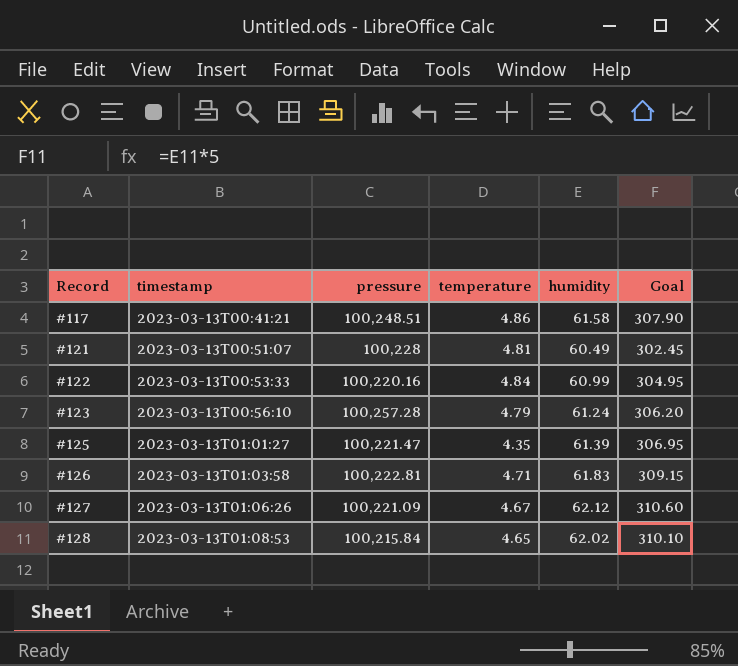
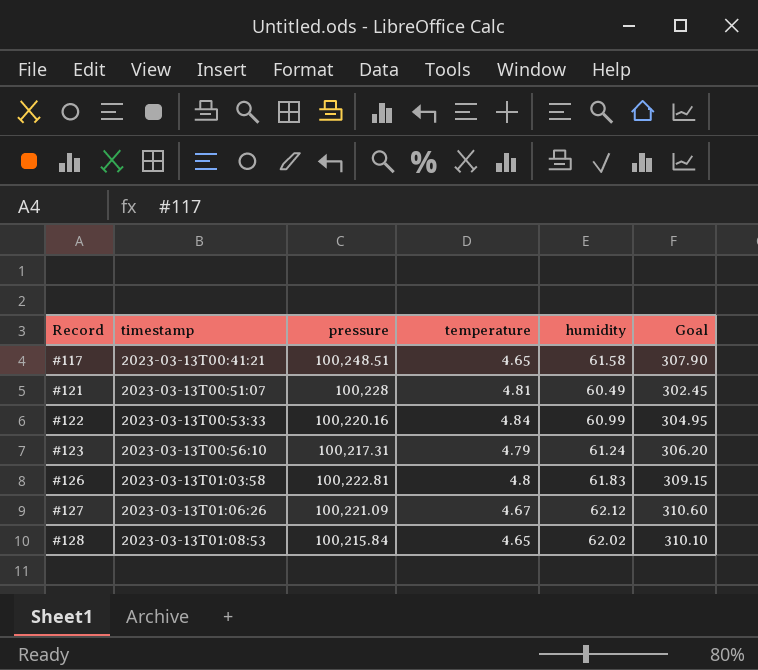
row #125: 2023-03-13T01:01:27 | 100,221.47 | 4.35 | 61.39 | 306.95 -> none
#117 | temperature: 4.86 -> 4.65
#123 | pressure: 100,257.28 -> 100,217.31
#126 | temperature: 4.71 -> 4.8

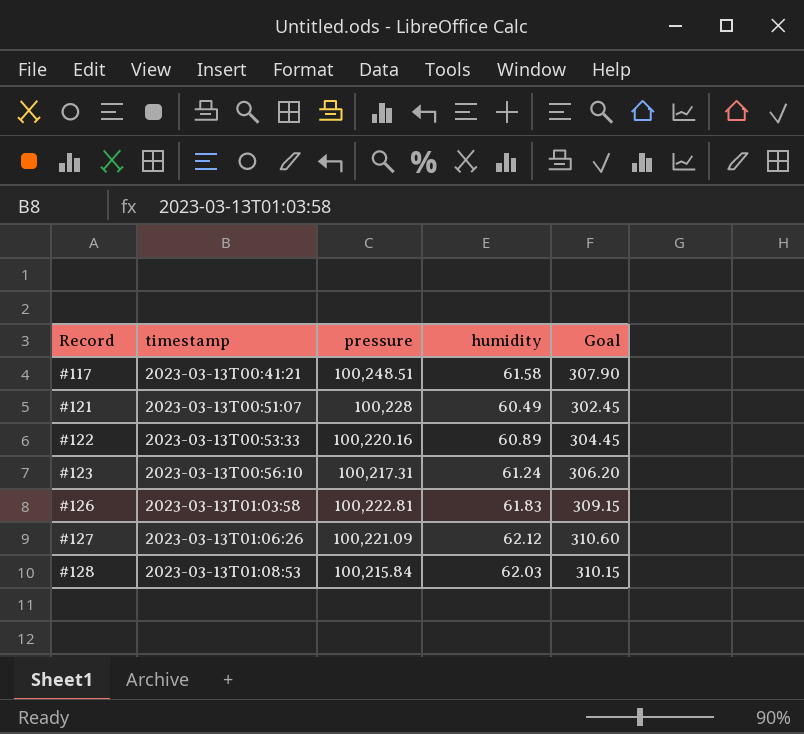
column temperature | position: 4 -> none
#122 | humidity: 60.99 -> 60.89
#122 | Goal: 304.95 -> 304.45
#128 | humidity: 62.02 -> 62.03
#128 | Goal: 310.10 -> 310.15

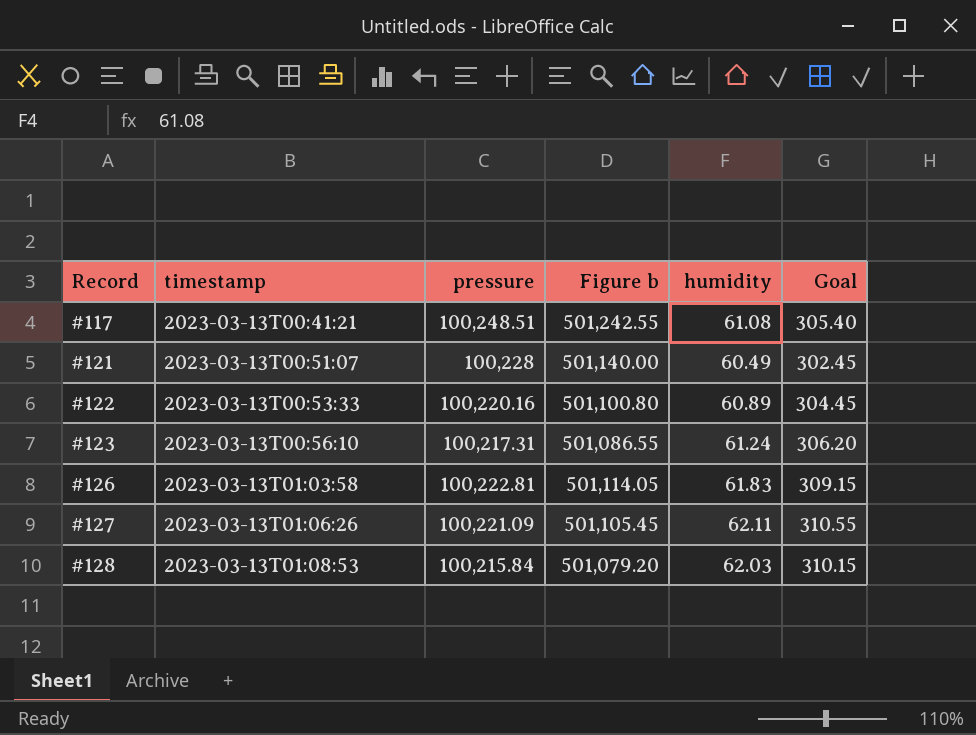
column Figure b | formula: none -> [pressure] * 5
#117 | humidity: 61.58 -> 61.08
#117 | Goal: 307.90 -> 305.40
#127 | humidity: 62.12 -> 62.11
#127 | Goal: 310.60 -> 310.55

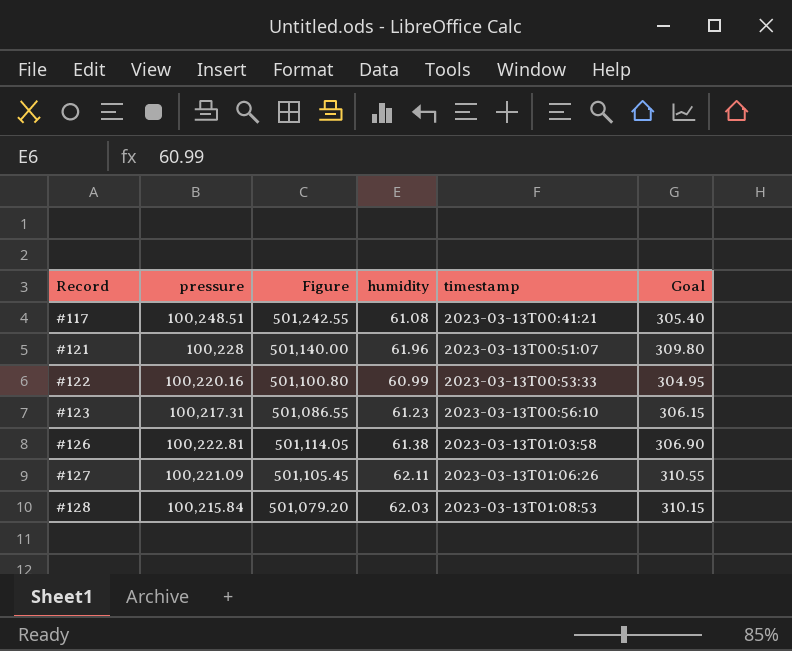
column name: Figure b -> Figure
column timestamp | position: 2 -> 5
#121 | humidity: 60.49 -> 61.96
#121 | Goal: 302.45 -> 309.80
#122 | humidity: 60.89 -> 60.99
#122 | Goal: 304.45 -> 304.95
#123 | humidity: 61.24 -> 61.23
#123 | Goal: 306.20 -> 306.15
#126 | humidity: 61.83 -> 61.38
#126 | Goal: 309.15 -> 306.90

